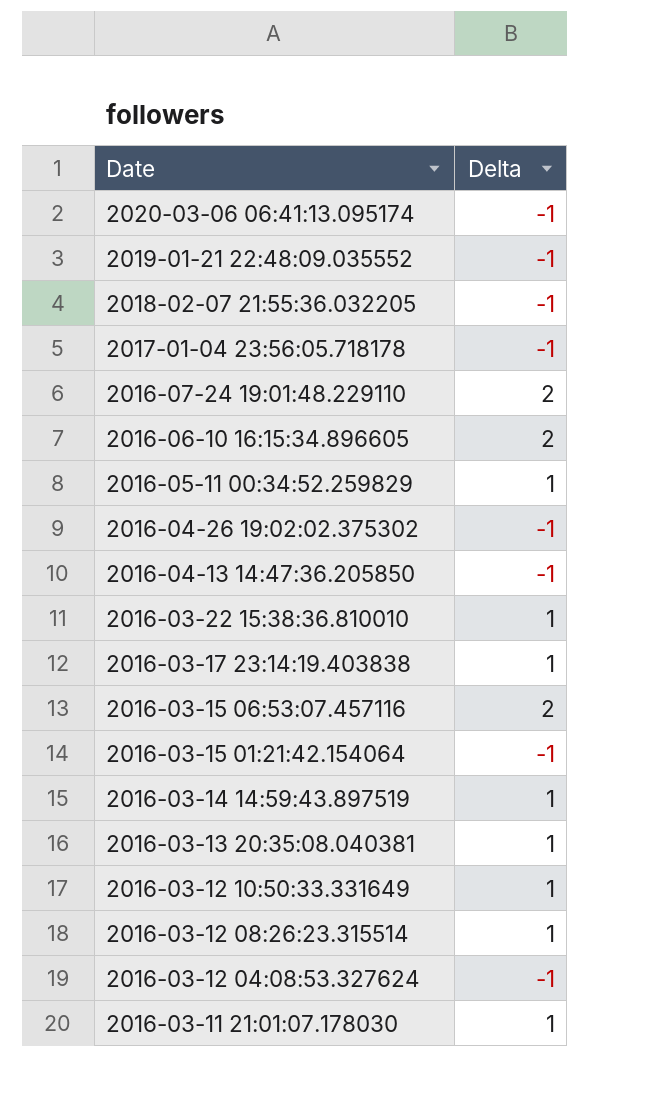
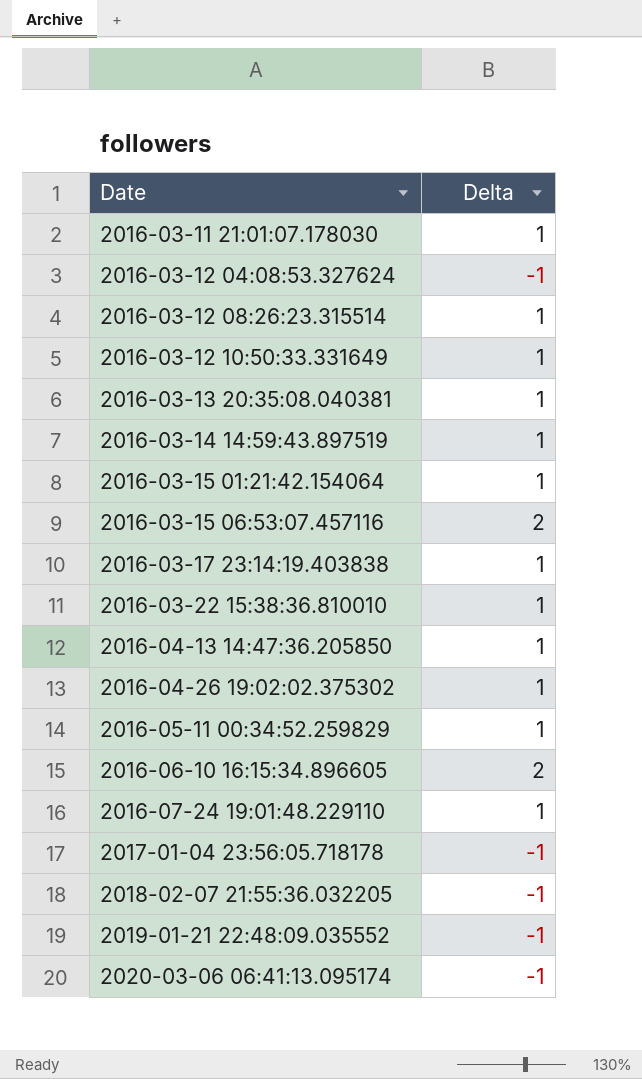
row order: Date descending -> Date ascending
2016-03-15 01:21:42.154064 | Delta: -1 -> 1
2016-04-13 14:47:36.205850 | Delta: -1 -> 1
2016-04-26 19:02:02.375302 | Delta: -1 -> 1
2016-07-24 19:01:48.229110 | Delta: 2 -> 1

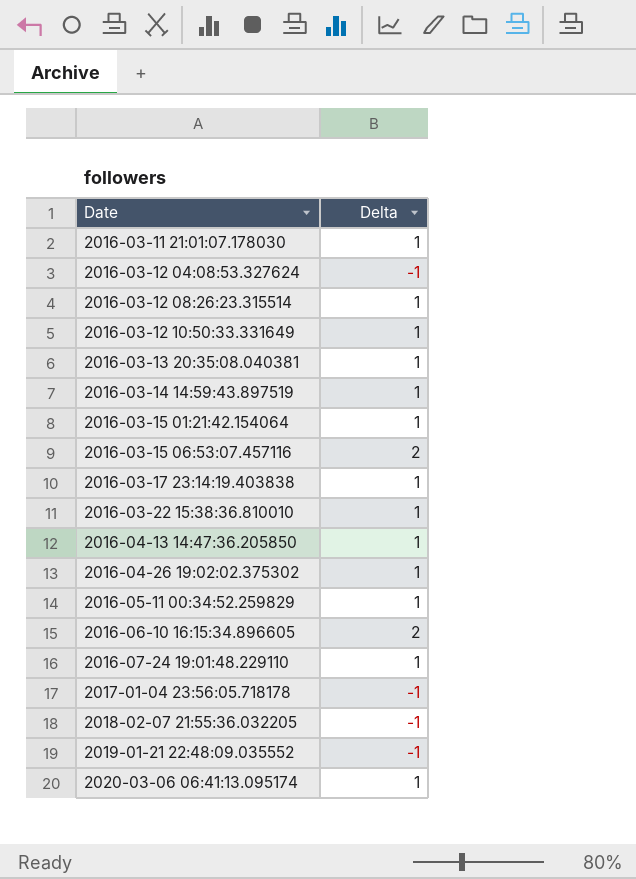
2020-03-06 06:41:13.095174 | Delta: -1 -> 1

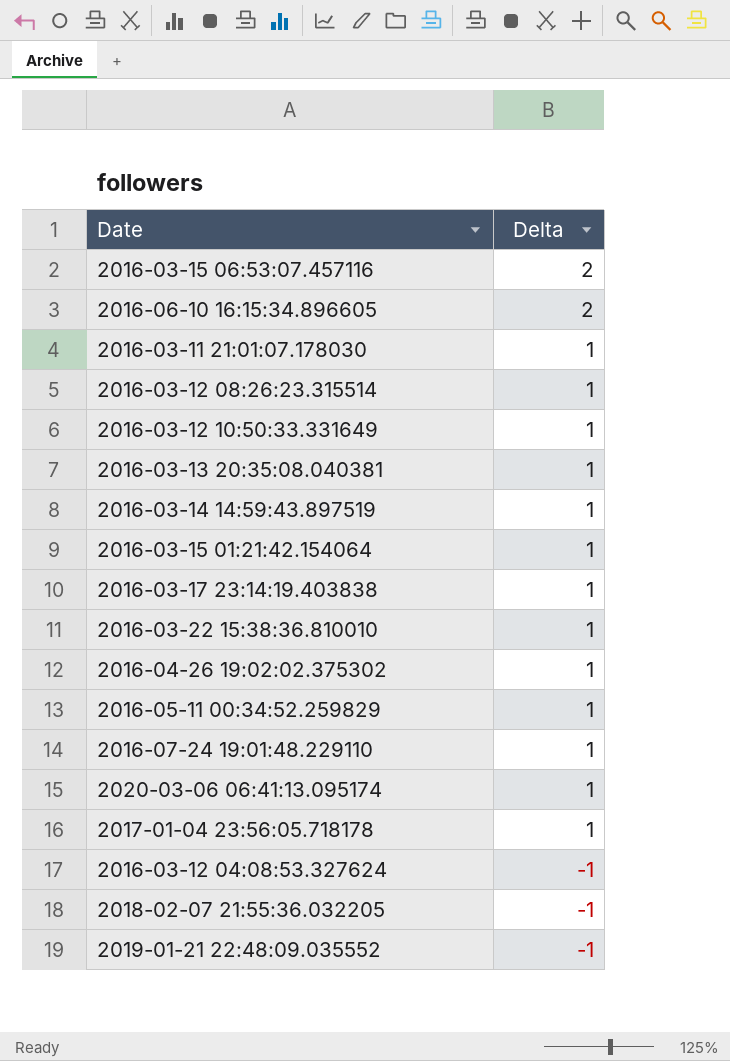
row order: Date ascending -> Delta descending
row 2016-04-13 14:47:36.205850: 1 -> none
2017-01-04 23:56:05.718178 | Delta: -1 -> 1

